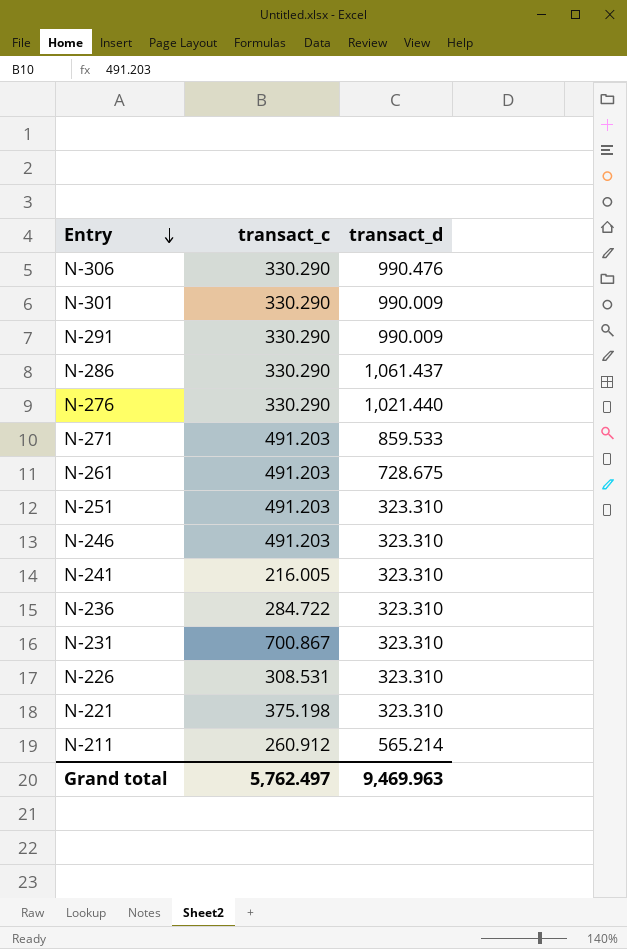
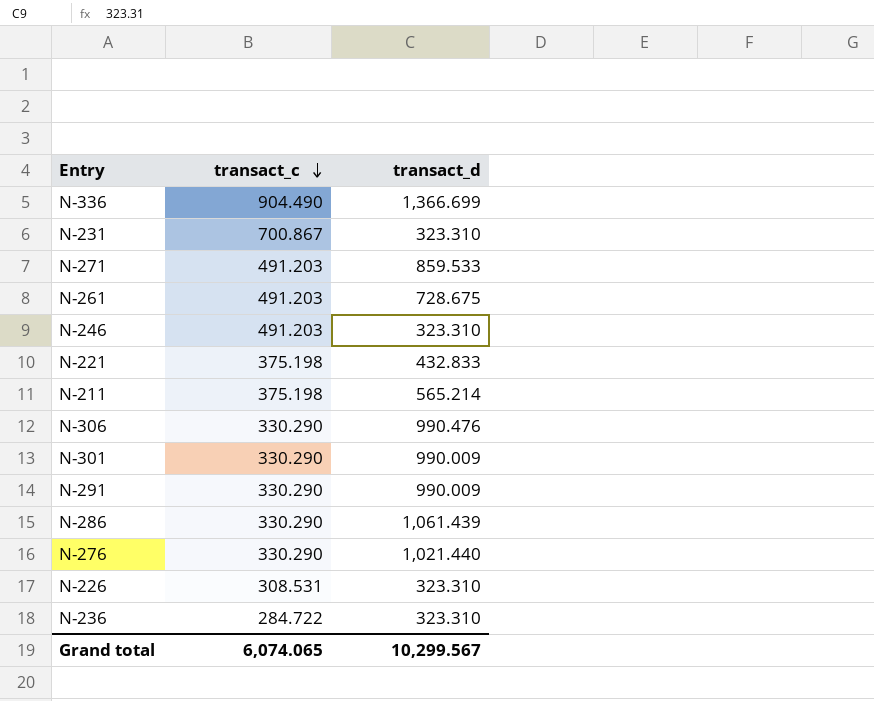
row order: Entry descending -> transact_c descending
row N-251: 491.203 | 323.310 -> none
row N-241: 216.005 | 323.310 -> none
row N-336: none -> 904.490 | 1,366.699
N-221 | transact_d: 323.310 -> 432.833
N-211 | transact_c: 260.912 -> 375.198
N-286 | transact_d: 1,061.437 -> 1,061.439
Grand total | transact_c: 5,762.497 -> 6,074.065
Grand total | transact_d: 9,469.963 -> 10,299.567

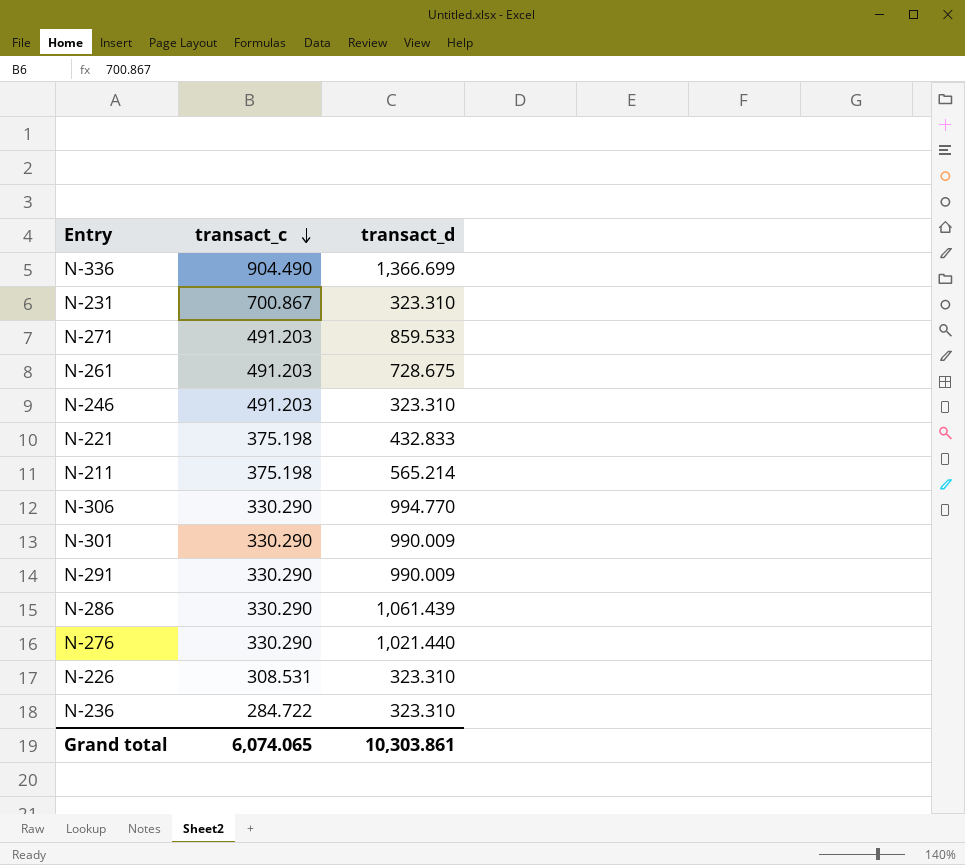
N-306 | transact_d: 990.476 -> 994.770
Grand total | transact_d: 10,299.567 -> 10,303.861

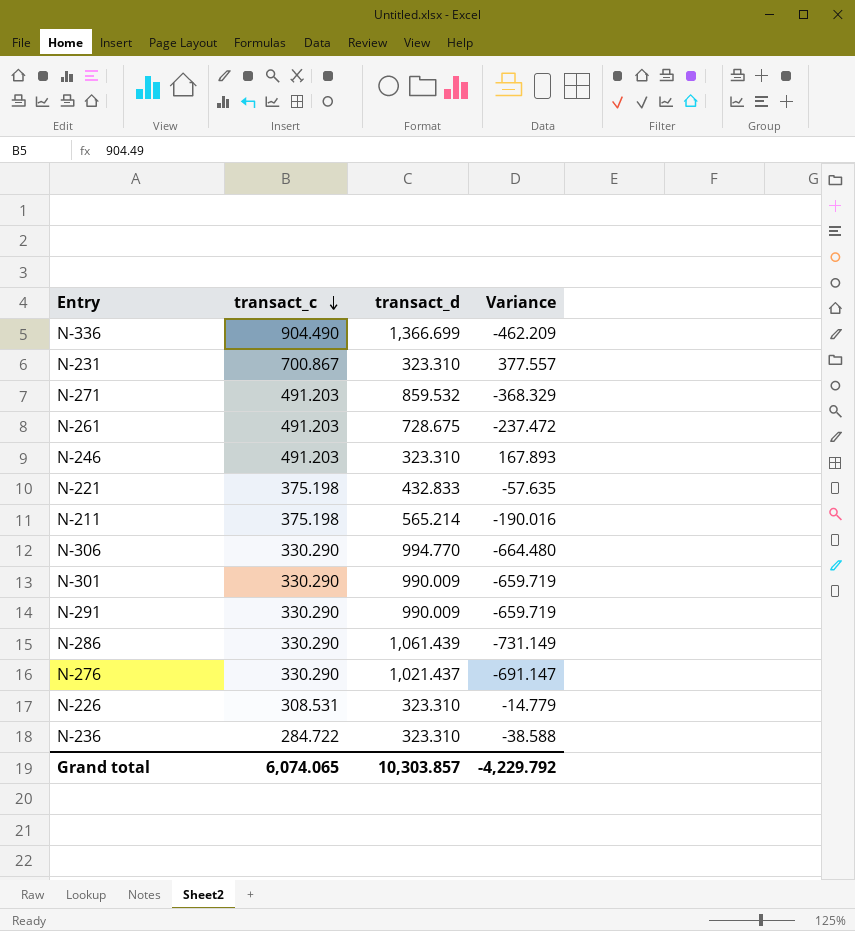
column Variance | formula: none -> [transact_c] - [transact_d]
N-271 | transact_d: 859.533 -> 859.532
N-276 | transact_d: 1,021.440 -> 1,021.437
Grand total | transact_d: 10,303.861 -> 10,303.857

